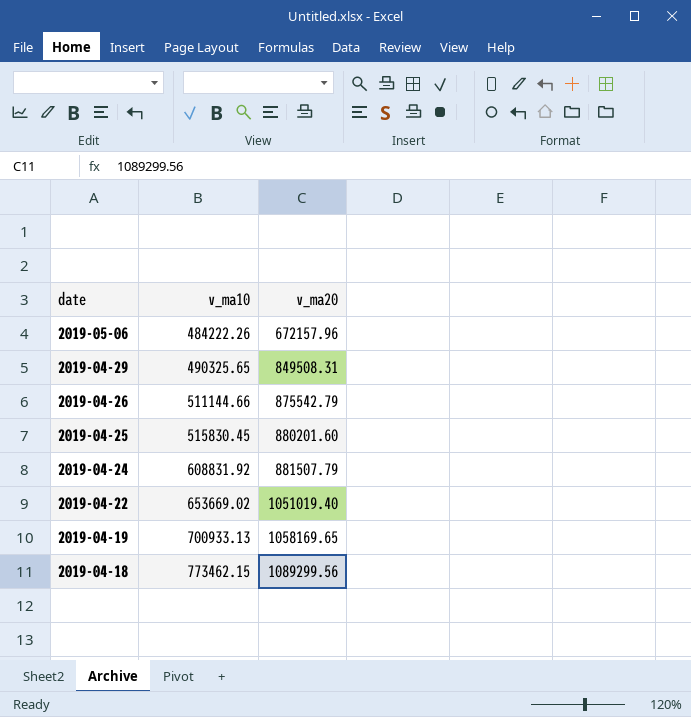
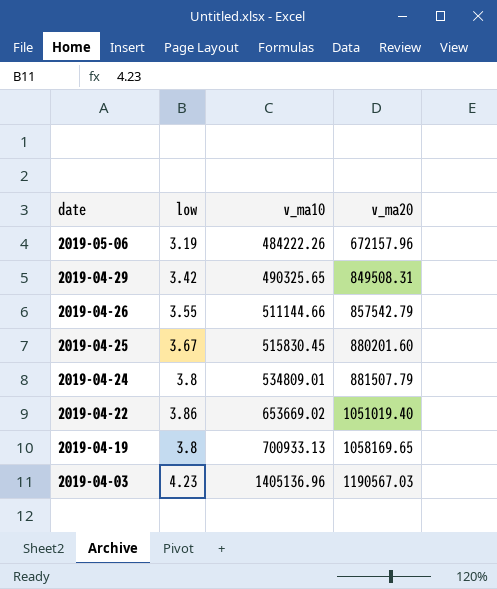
column low | position: none -> 2
row 2019-04-18: 773462.15 | 1089299.56 -> none
2019-04-26 | v_ma20: 875542.79 -> 857542.79
2019-04-24 | v_ma10: 608831.92 -> 534809.01
row 2019-04-03: none -> 4.23 | 1405136.96 | 1190567.03

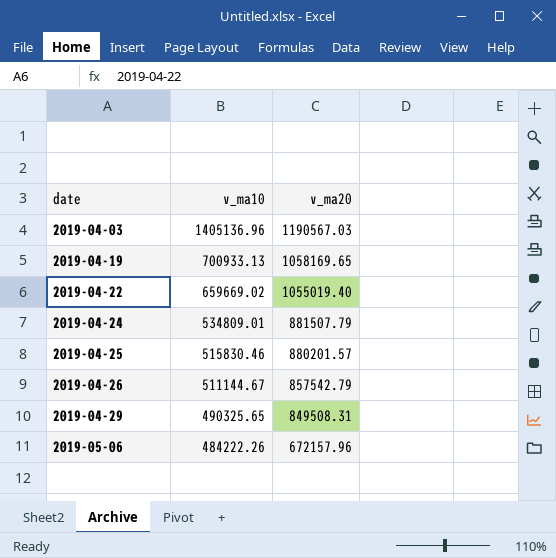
row order: date descending -> date ascending
column low | position: 2 -> none
2019-04-22 | v_ma10: 653669.02 -> 659669.02
2019-04-22 | v_ma20: 1051019.40 -> 1055019.40
2019-04-25 | v_ma10: 515830.45 -> 515830.46
2019-04-25 | v_ma20: 880201.60 -> 880201.57
2019-04-26 | v_ma10: 511144.66 -> 511144.67

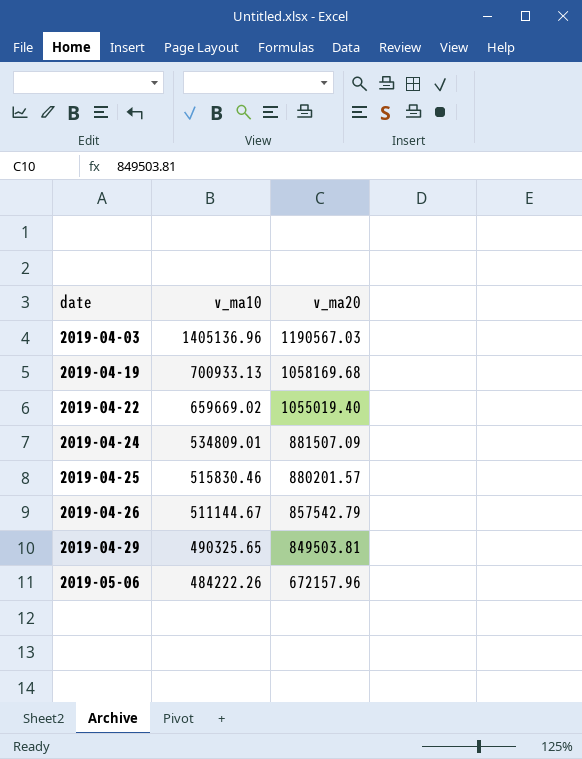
2019-04-19 | v_ma20: 1058169.65 -> 1058169.68
2019-04-24 | v_ma20: 881507.79 -> 881507.09
2019-04-29 | v_ma20: 849508.31 -> 849503.81

